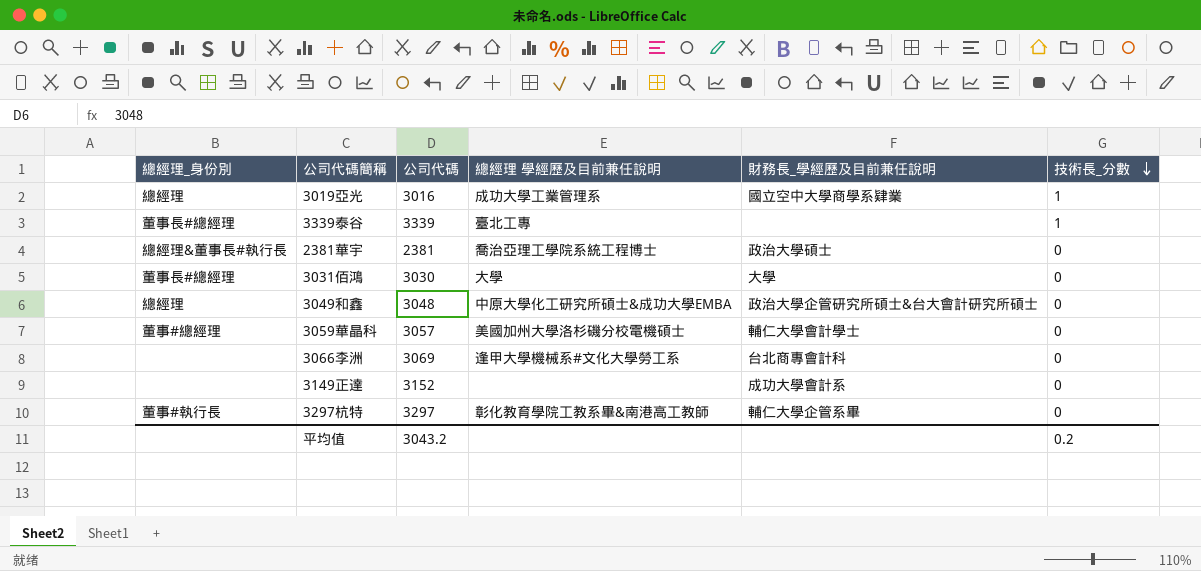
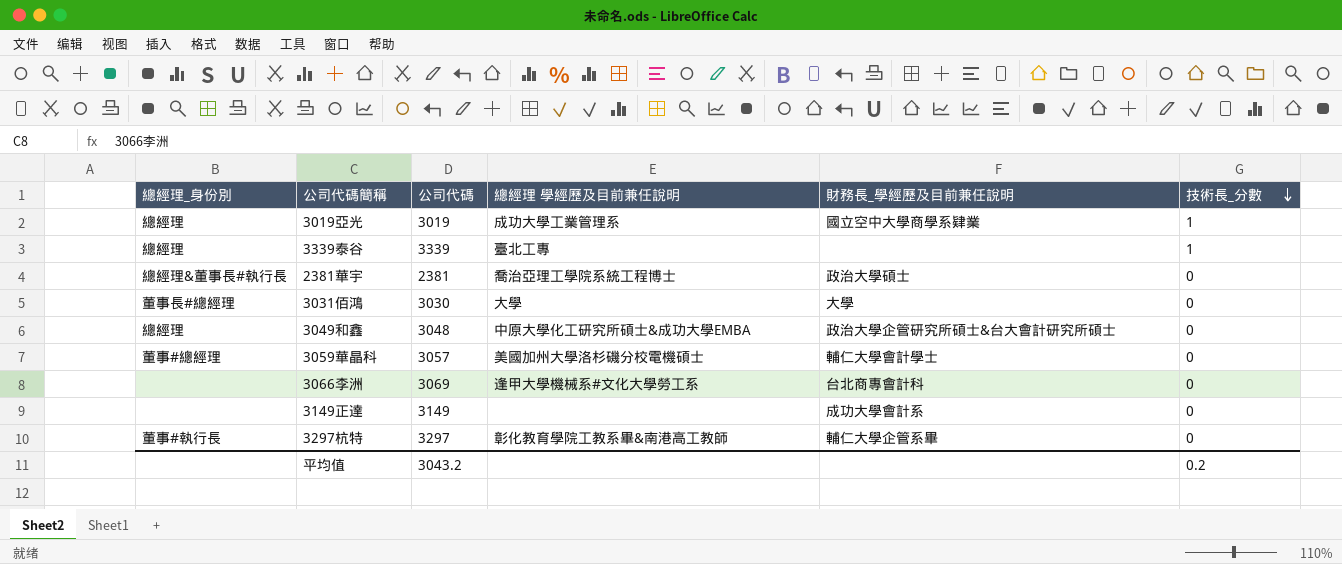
3019亞光 | 公司代碼: 3016 -> 3019
3339泰谷 | 總經理_身份別: 董事長#總經理 -> 總經理
3149正達 | 公司代碼: 3152 -> 3149

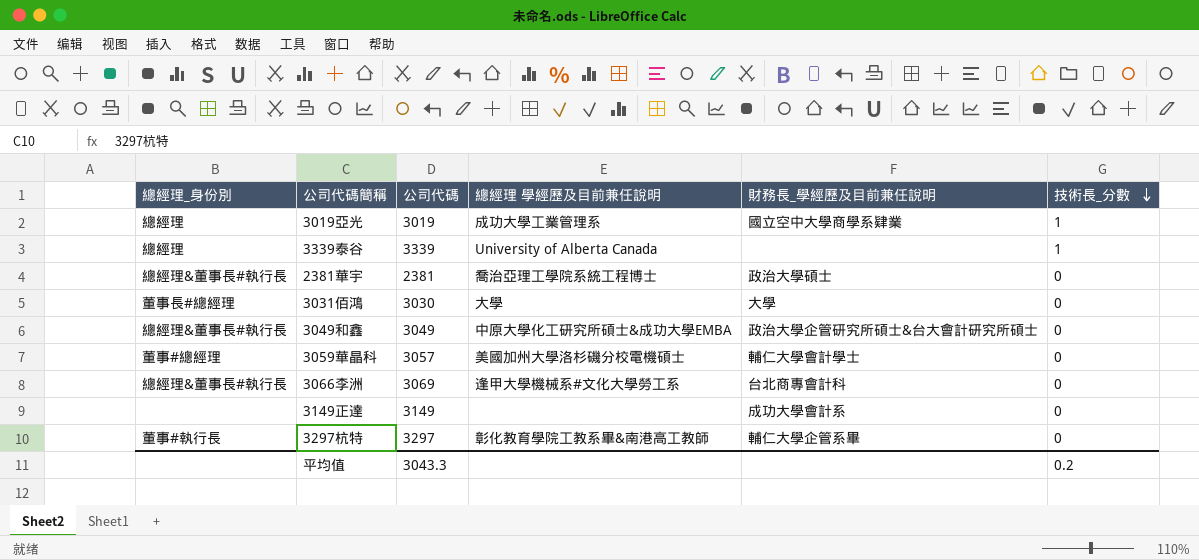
3339泰谷 | 總經理 學經歷及目前兼任說明: 臺北工專 -> University of Alberta Canada
3049和鑫 | 總經理_身份別: 總經理 -> 總經理&董事長#執行長
3049和鑫 | 公司代碼: 3048 -> 3049
3066李洲 | 總經理_身份別: none -> 總經理&董事長#執行長
平均值 | 公司代碼: 3043.2 -> 3043.3

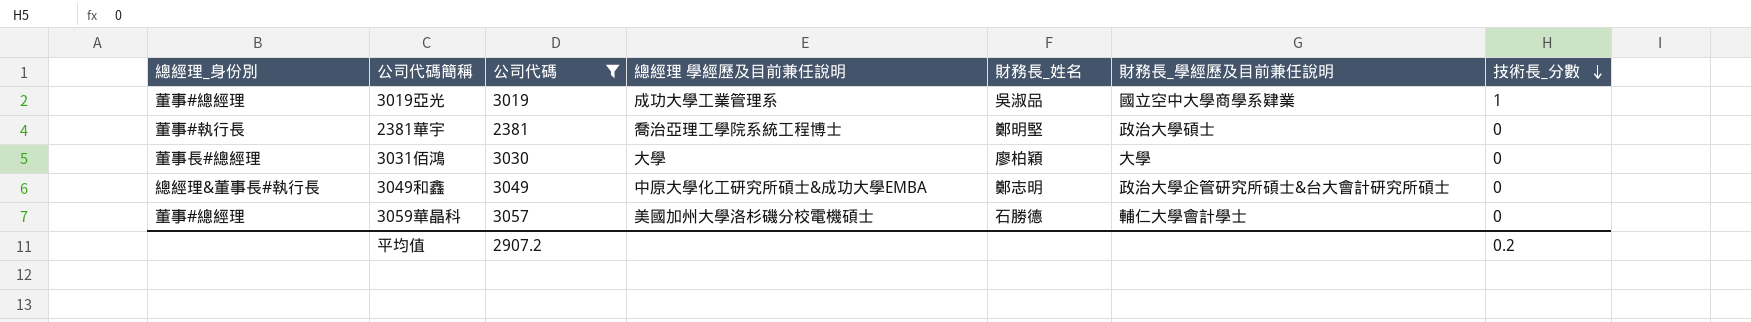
filter: none -> 公司代碼 <= 3057
column 財務長_姓名 | position: none -> 5
3019亞光 | 總經理_身份別: 總經理 -> 董事#總經理
2381華宇 | 總經理_身份別: 總經理&董事長#執行長 -> 董事#執行長
平均值 | 公司代碼: 3043.3 -> 2907.2

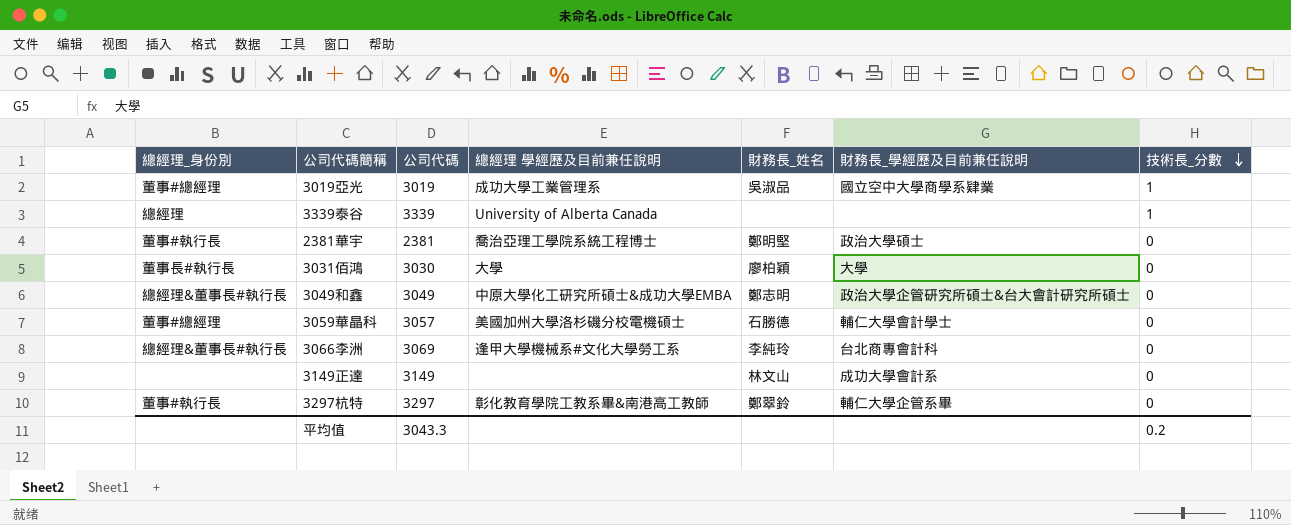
filter: 公司代碼 <= 3057 -> none
3031佰鴻 | 總經理_身份別: 董事長#總經理 -> 董事長#執行長
平均值 | 公司代碼: 2907.2 -> 3043.3

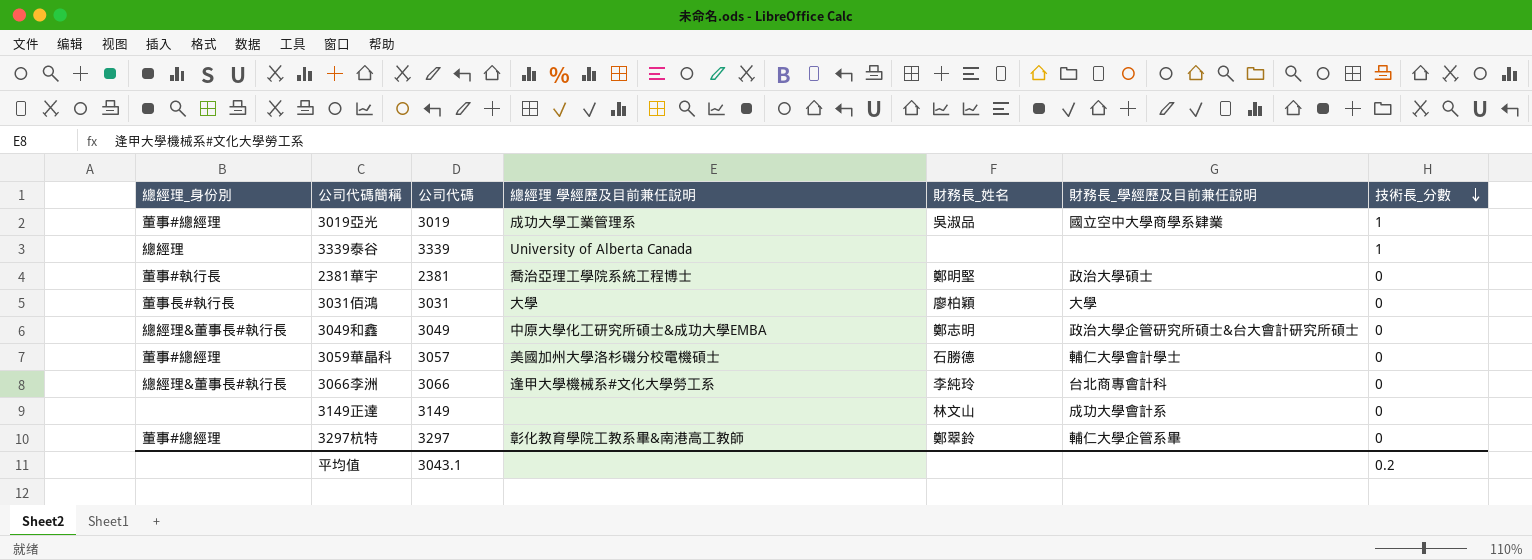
3031佰鴻 | 公司代碼: 3030 -> 3031
3066李洲 | 公司代碼: 3069 -> 3066
3297杭特 | 總經理_身份別: 董事#執行長 -> 董事#總經理
平均值 | 公司代碼: 3043.3 -> 3043.1

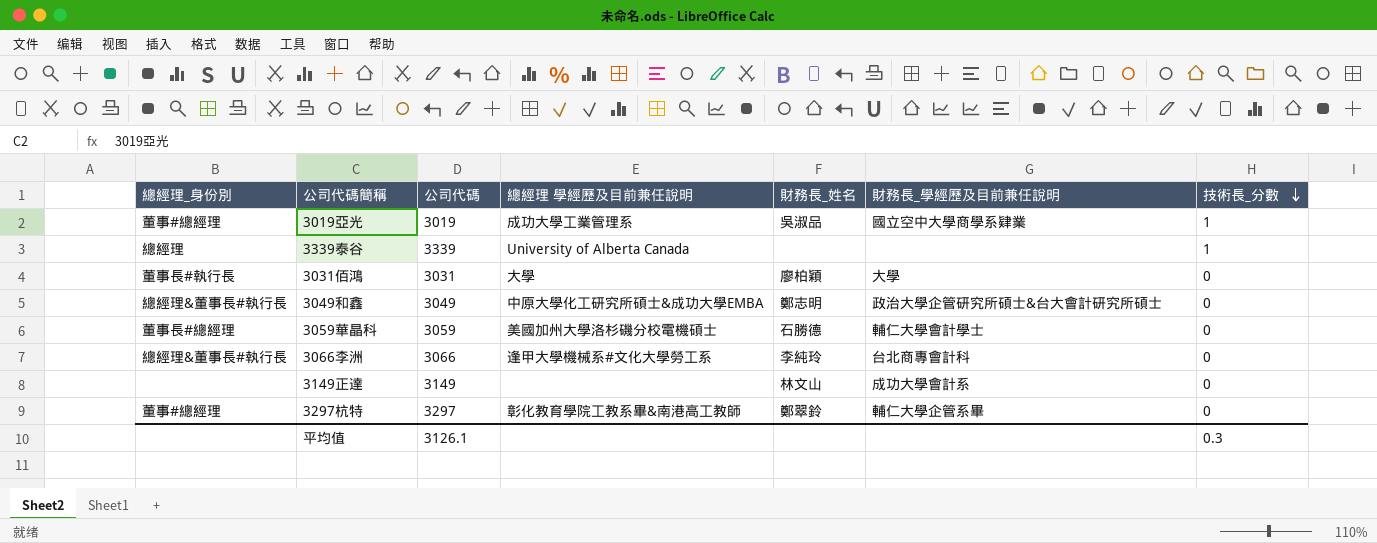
row 2381華宇: 董事#執行長 | 2381 | 喬治亞理工學院系統工程博士 | 鄭明堅 | 政治大學碩士 | 0 -> none
3059華晶科 | 總經理_身份別: 董事#總經理 -> 董事長#總經理
3059華晶科 | 公司代碼: 3057 -> 3059
平均值 | 公司代碼: 3043.1 -> 3126.1
平均值 | 技術長_分數: 0.2 -> 0.3

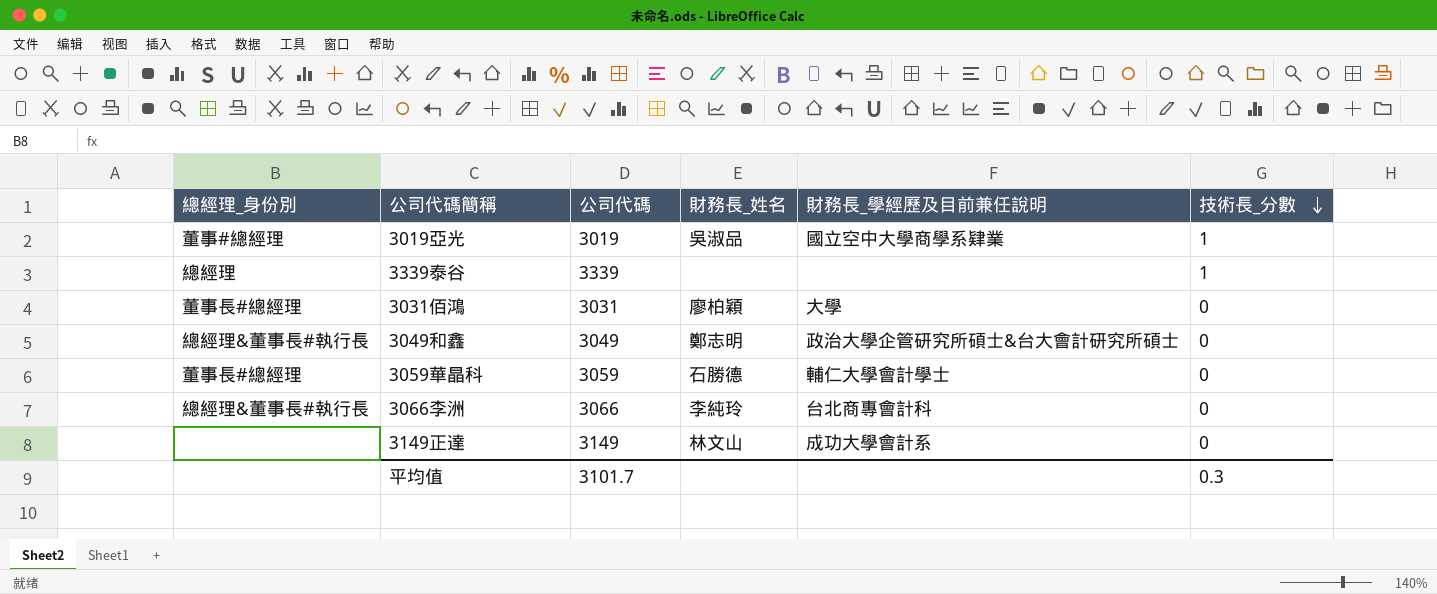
column 總經理 學經歷及目前兼任說明 | position: 4 -> none
row 3297杭特: 董事#總經理 | 3297 | 彰化教育學院工教系畢&南港高工教師 | 鄭翠鈴 | 輔仁大學企管系畢 | 0 -> none
3031佰鴻 | 總經理_身份別: 董事長#執行長 -> 董事長#總經理
平均值 | 公司代碼: 3126.1 -> 3101.7

